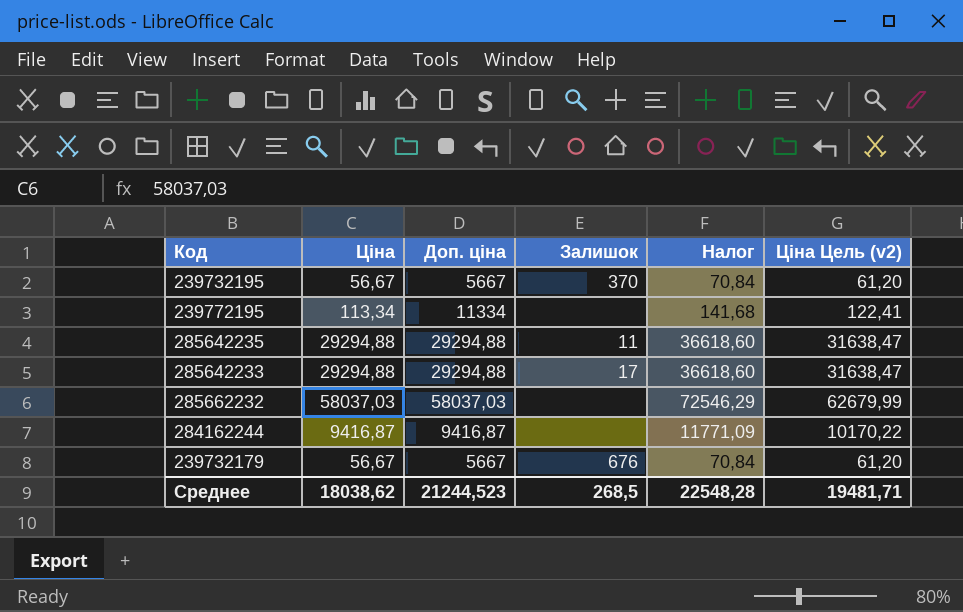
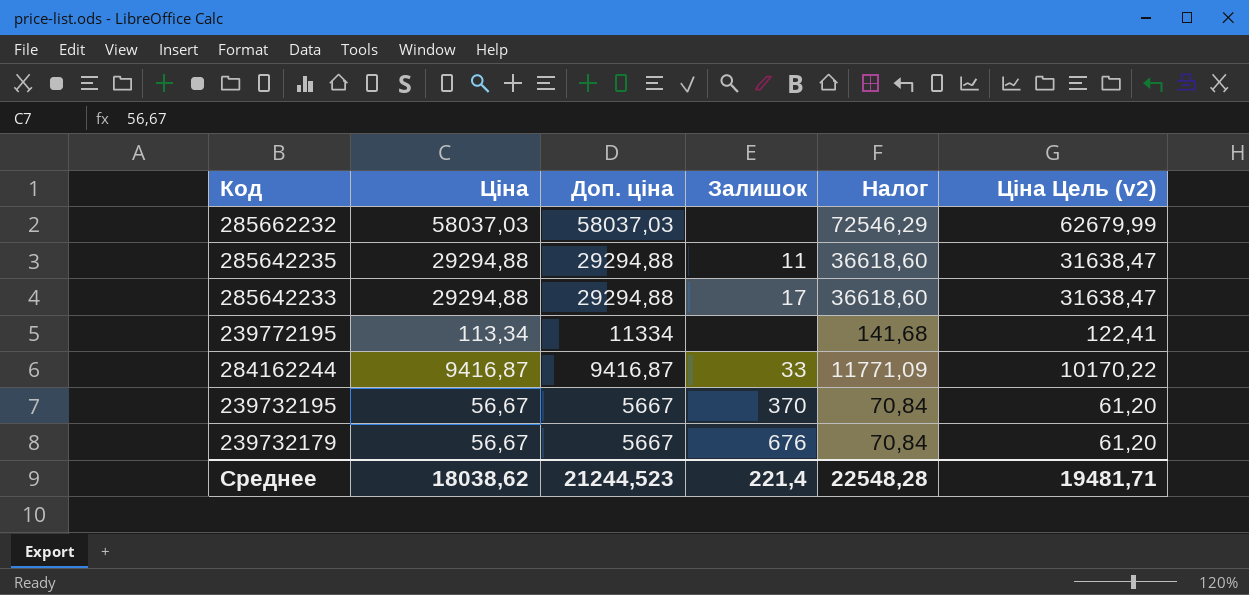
row order: none -> Доп. ціна descending
284162244 | Залишок: none -> 33
Среднее | Залишок: 268,5 -> 221,4

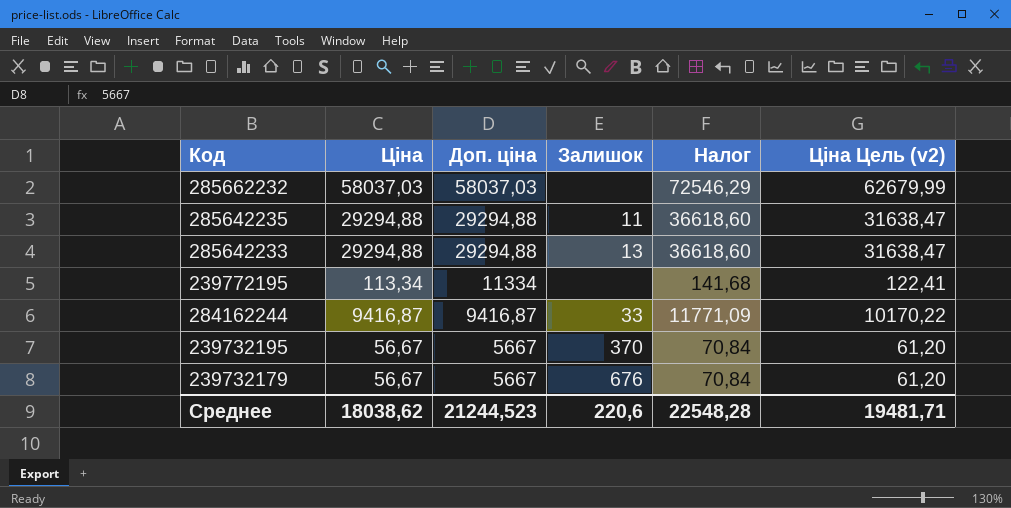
285642233 | Залишок: 17 -> 13
Среднее | Залишок: 221,4 -> 220,6

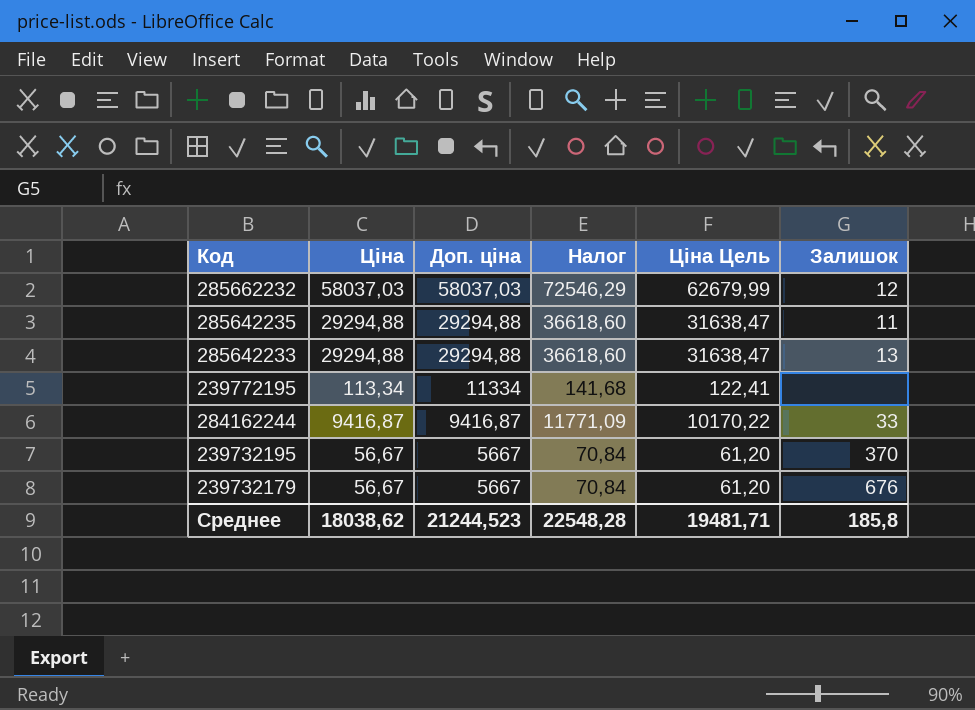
column name: Ціна Цель (v2) -> Ціна Цель
column Залишок | position: 4 -> 6
285662232 | Залишок: none -> 12
Среднее | Залишок: 220,6 -> 185,8

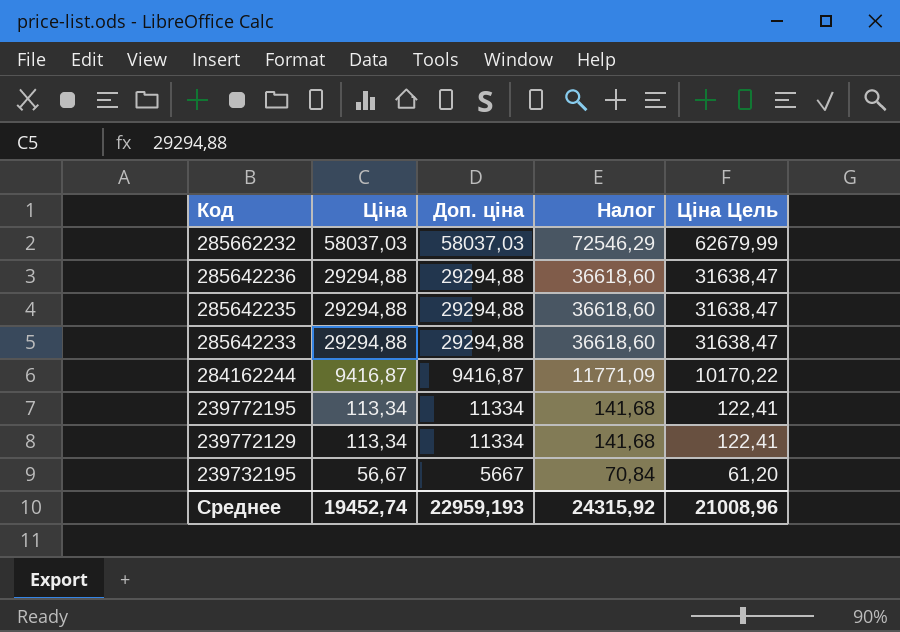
row order: Доп. ціна descending -> Код descending
column Залишок | position: 6 -> none
row 239732179: 56,67 | 5667 | 70,84 | 61,20 | 676 -> none
row 285642236: none -> 29294,88 | 29294,88 | 36618,60 | 31638,47
row 239772129: none -> 113,34 | 11334 | 141,68 | 122,41
Среднее | Ціна: 18038,62 -> 19452,74
Среднее | Доп. ціна: 21244,523 -> 22959,193
Среднее | Налог: 22548,28 -> 24315,92
Среднее | Ціна Цель: 19481,71 -> 21008,96

